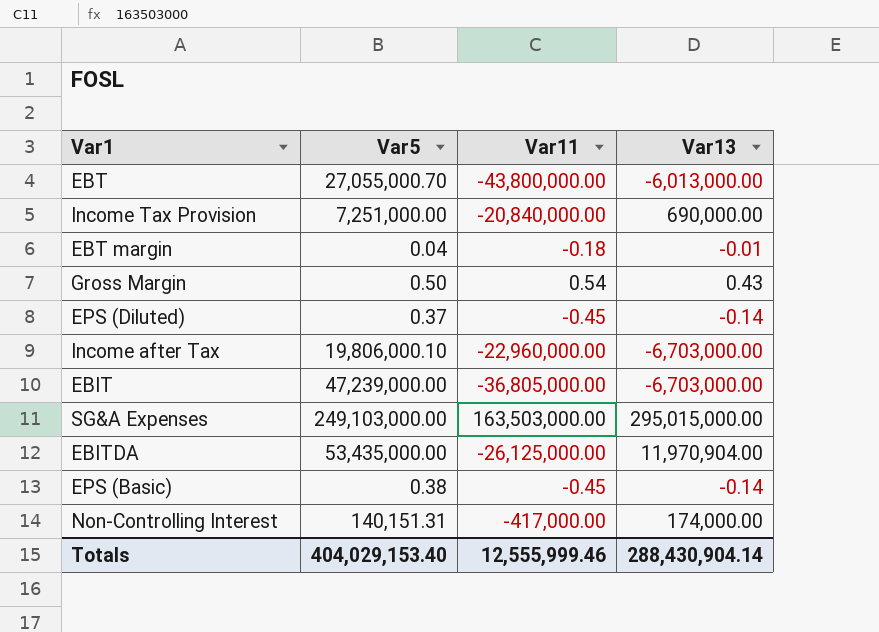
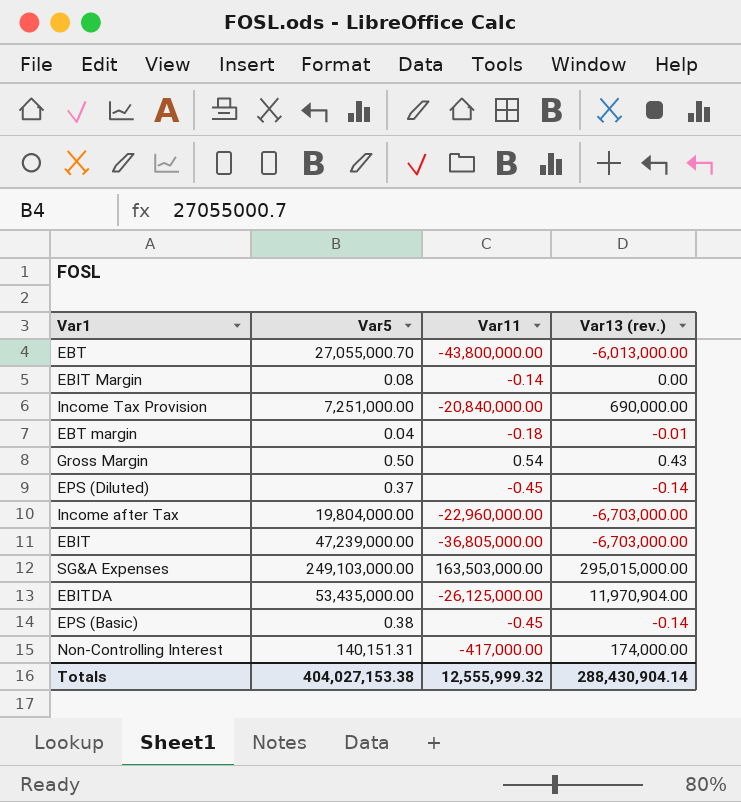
column name: Var13 -> Var13 (rev.)
row EBIT Margin: none -> 0.08 | -0.14 | 0.00
Income after Tax | Var5: 19,806,000.10 -> 19,804,000.00
Totals | Var5: 404,029,153.40 -> 404,027,153.38
Totals | Var11: 12,555,999.46 -> 12,555,999.32

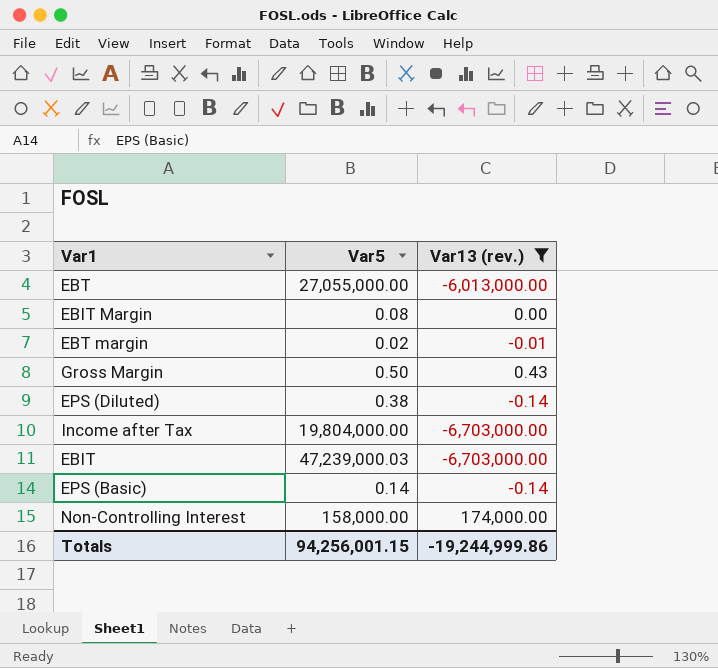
filter: none -> Var13 (rev.) <= 174,000.00
column Var11 | position: 3 -> none
EBT | Var5: 27,055,000.70 -> 27,055,000.00
EBT margin | Var5: 0.04 -> 0.02
EPS (Diluted) | Var5: 0.37 -> 0.38
EBIT | Var5: 47,239,000.00 -> 47,239,000.03
EPS (Basic) | Var5: 0.38 -> 0.14
Non-Controlling Interest | Var5: 140,151.31 -> 158,000.00
Totals | Var5: 404,027,153.38 -> 94,256,001.15
Totals | Var13 (rev.): 288,430,904.14 -> -19,244,999.86

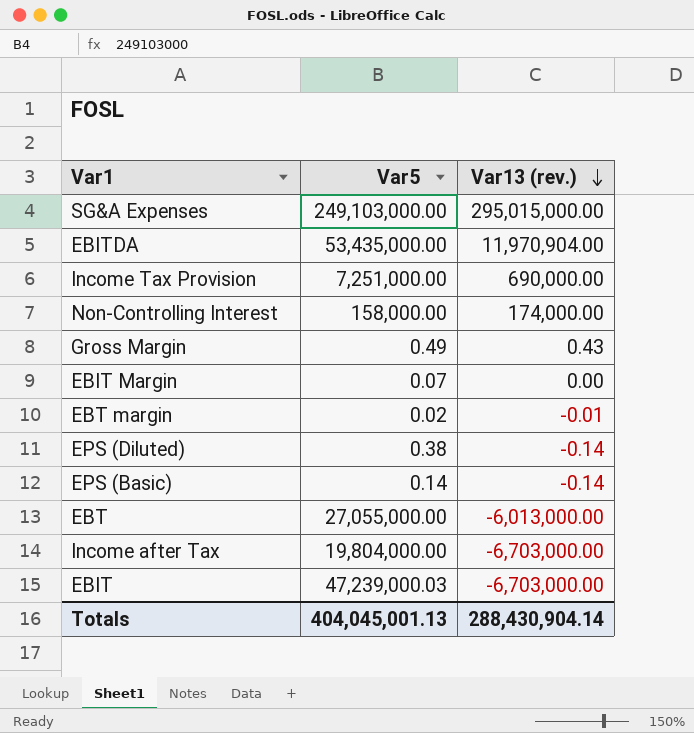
filter: Var13 (rev.) <= 174,000.00 -> none
row order: none -> Var13 (rev.) descending
Gross Margin | Var5: 0.50 -> 0.49
EBIT Margin | Var5: 0.08 -> 0.07
Totals | Var5: 94,256,001.15 -> 404,045,001.13
Totals | Var13 (rev.): -19,244,999.86 -> 288,430,904.14

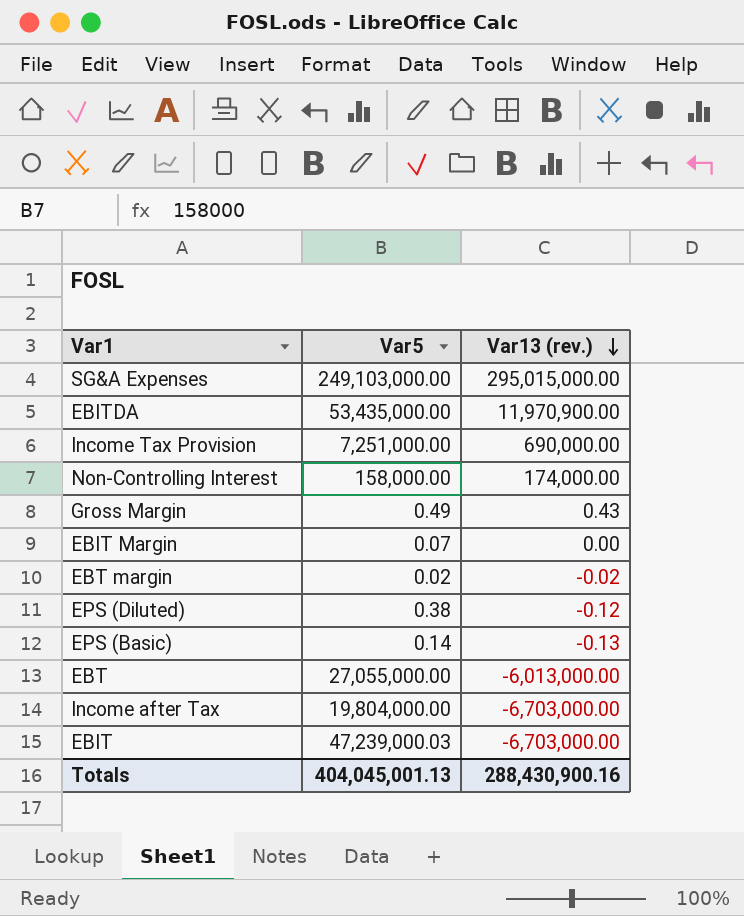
EBITDA | Var13 (rev.): 11,970,904.00 -> 11,970,900.00
EBT margin | Var13 (rev.): -0.01 -> -0.02
EPS (Diluted) | Var13 (rev.): -0.14 -> -0.12
EPS (Basic) | Var13 (rev.): -0.14 -> -0.13
Totals | Var13 (rev.): 288,430,904.14 -> 288,430,900.16

